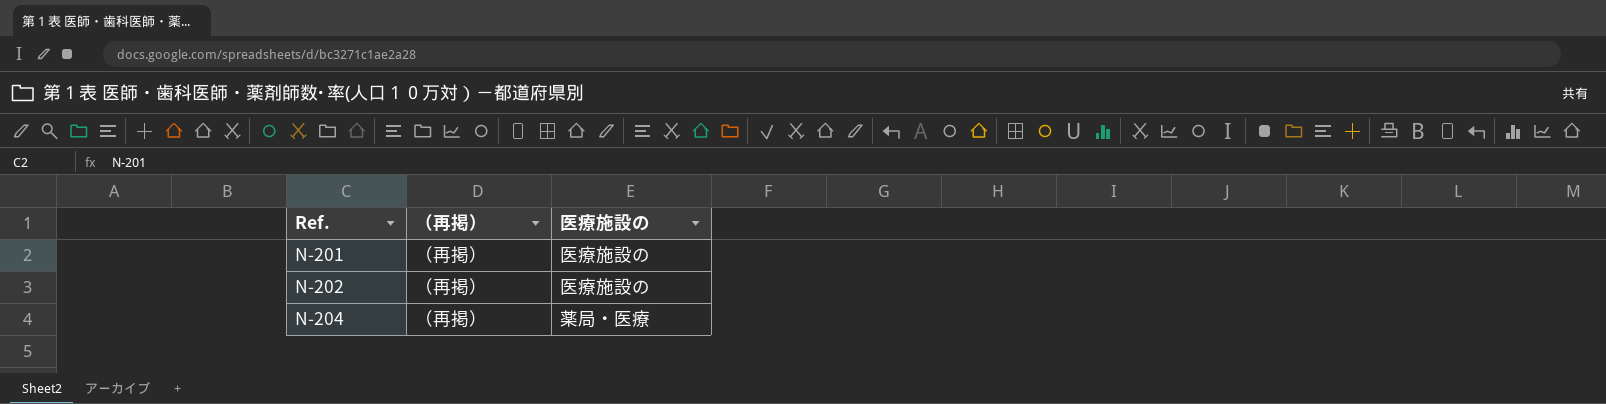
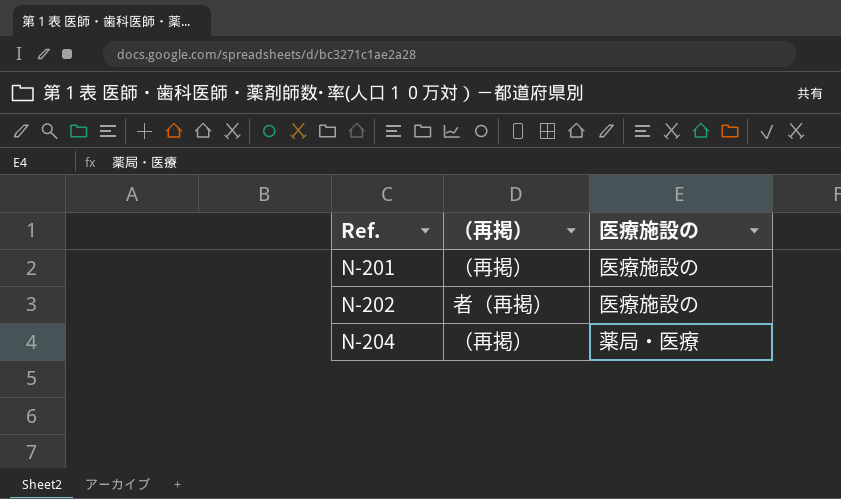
N-202 | （再掲）: （再掲） -> 者（再掲）

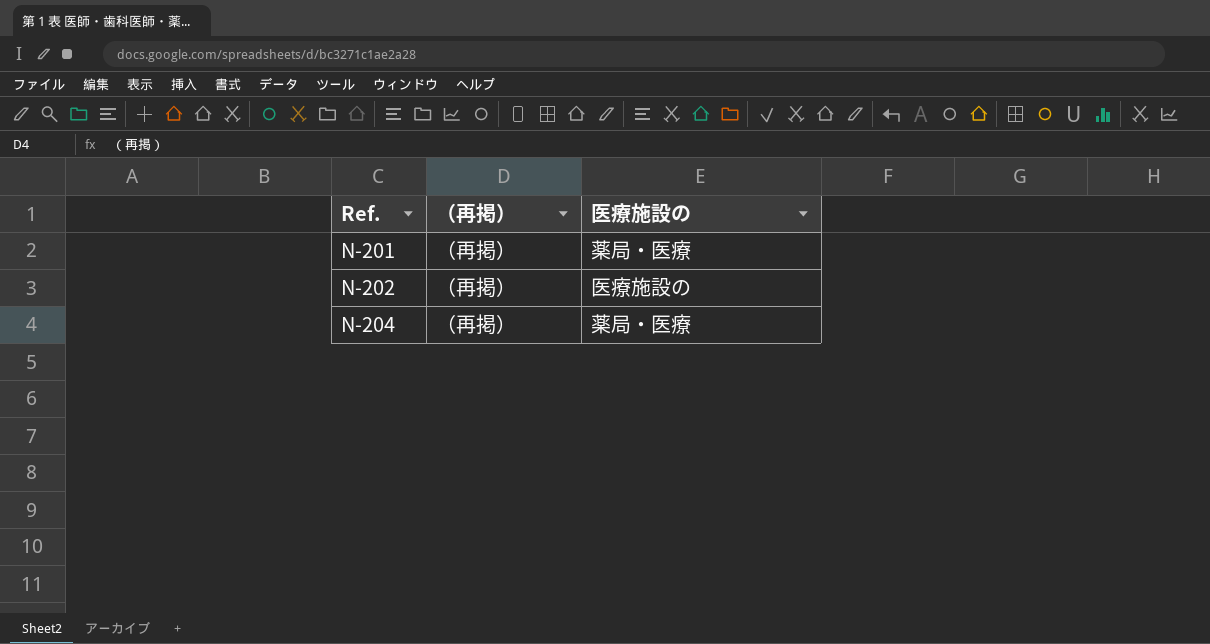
N-201 | 医療施設の: 医療施設の -> 薬局・医療
N-202 | （再掲）: 者（再掲） -> （再掲）

